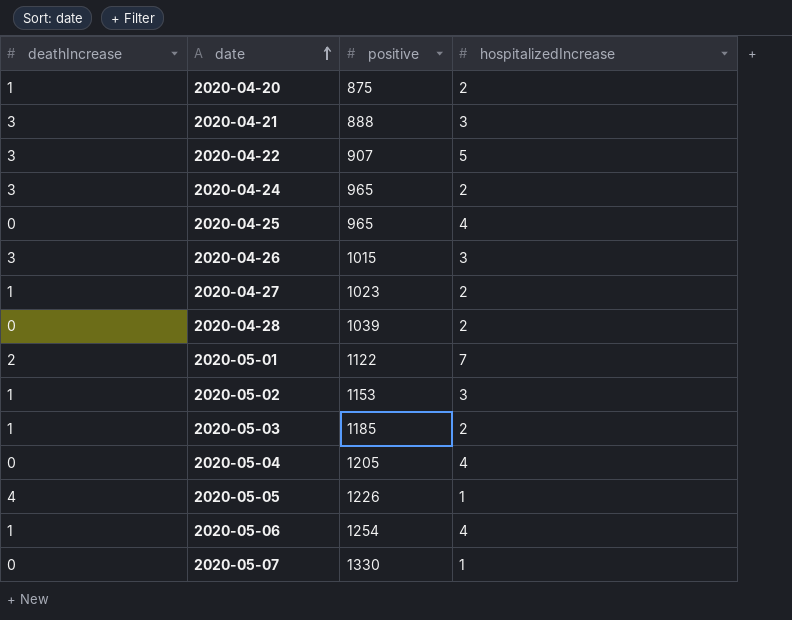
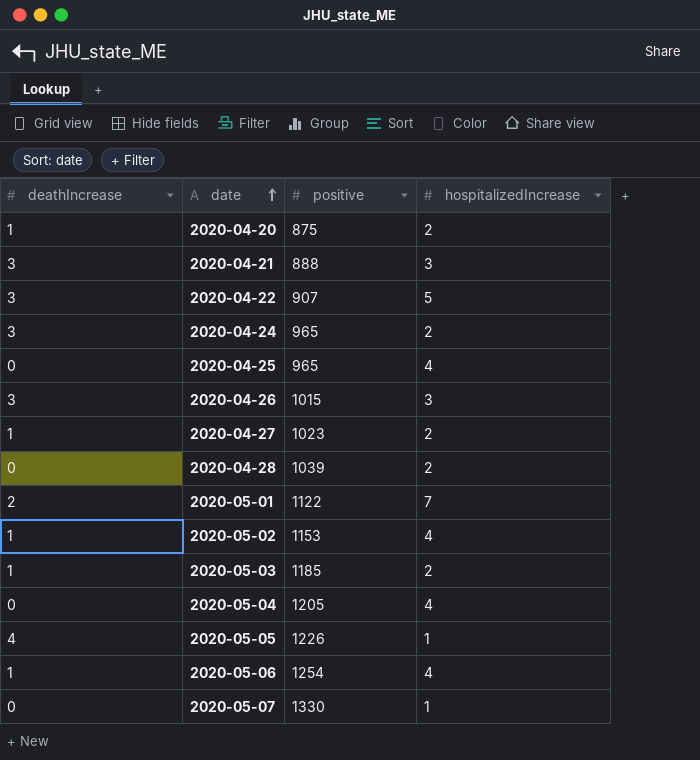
2020-05-02 | hospitalizedIncrease: 3 -> 4

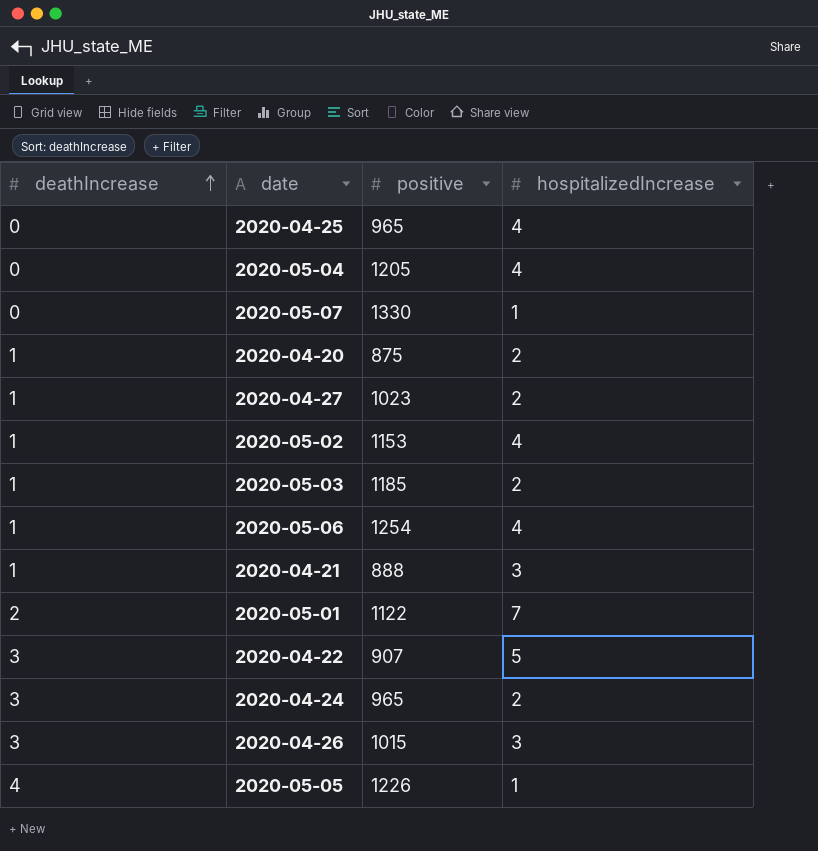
row order: date ascending -> deathIncrease ascending
row 2020-04-28: 0 | 1039 | 2 -> none
2020-04-21 | deathIncrease: 3 -> 1

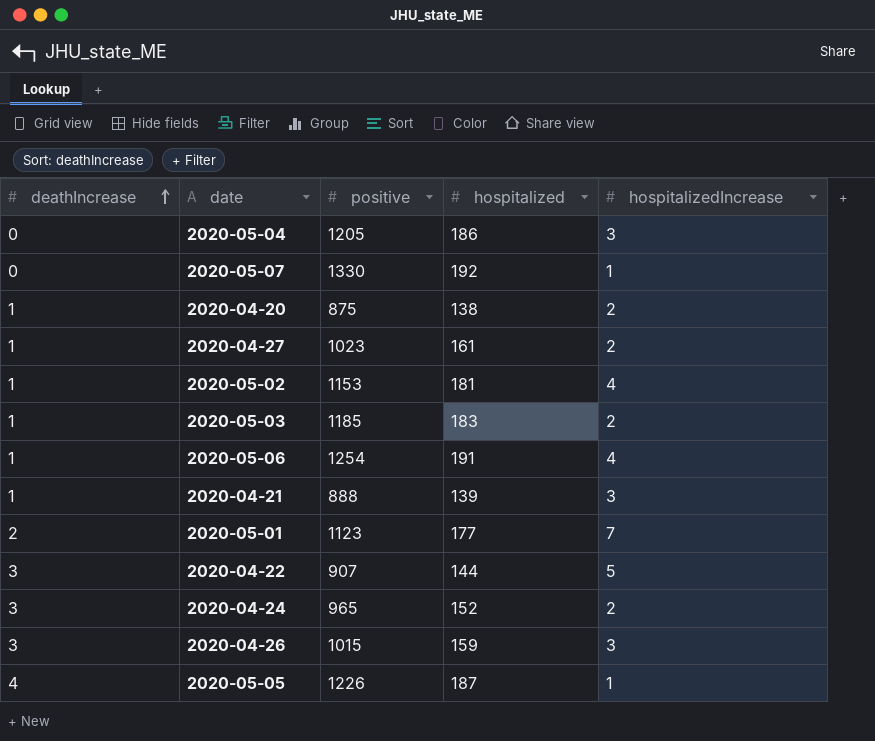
column hospitalized | position: none -> 4
row 2020-04-25: 0 | 965 | 4 -> none
2020-05-04 | hospitalizedIncrease: 4 -> 3
2020-05-01 | positive: 1122 -> 1123

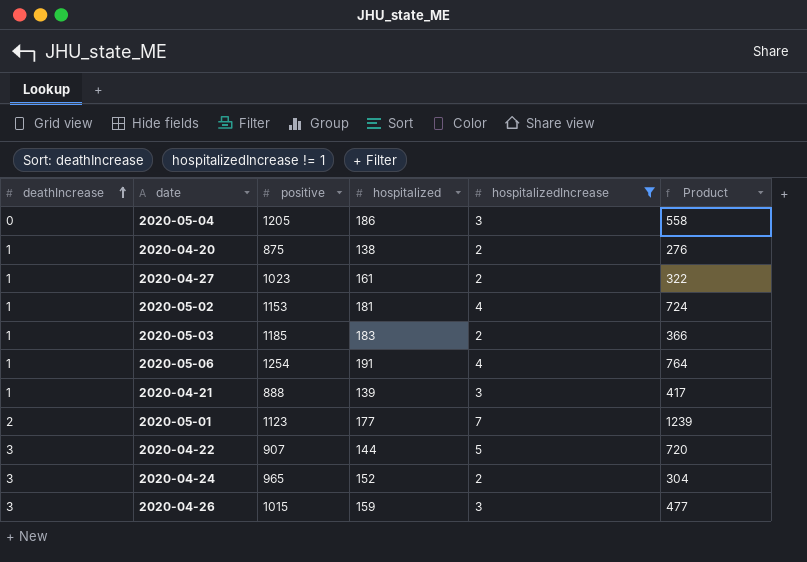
filter: none -> hospitalizedIncrease != 1
column Product | formula: none -> [hospitalized] * [hospitalizedIncrease]

